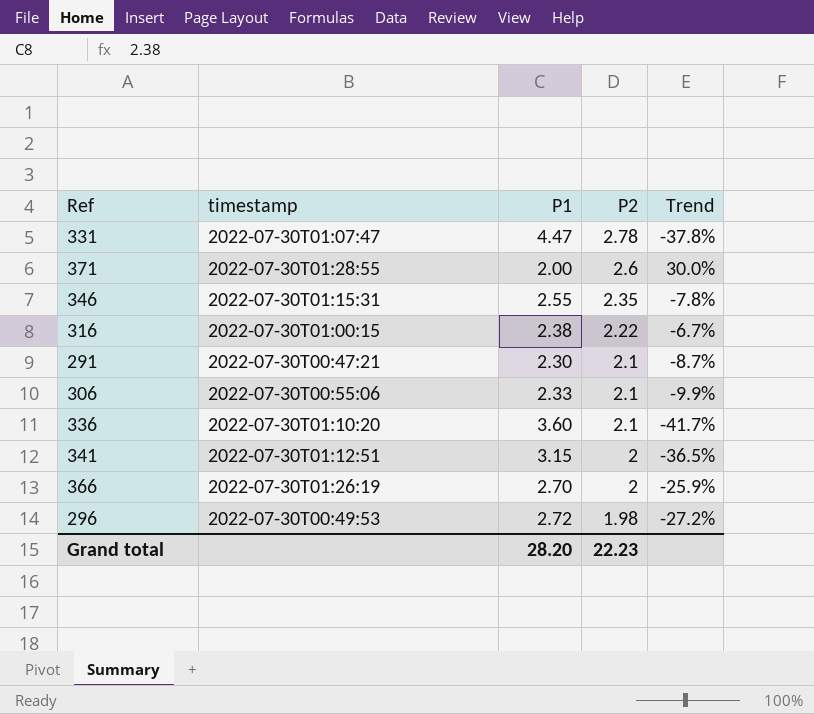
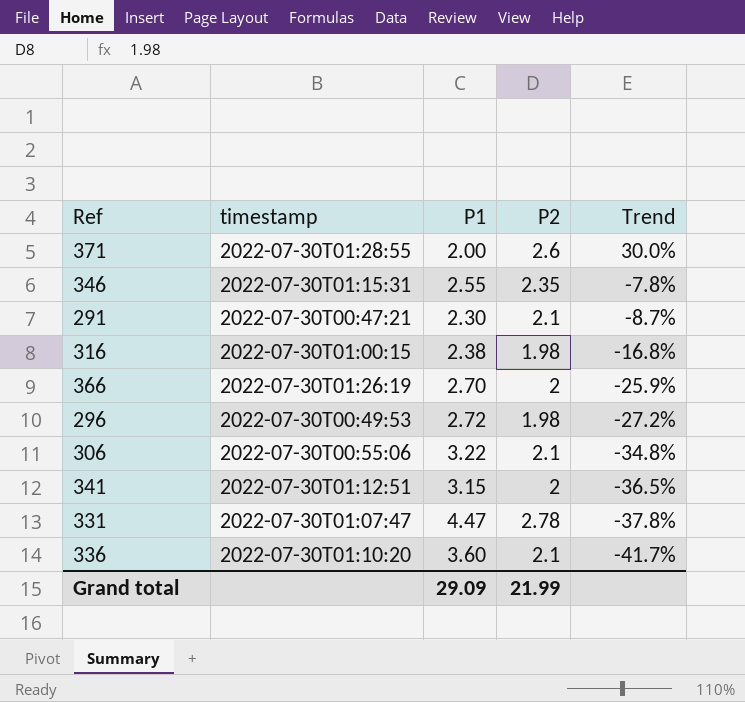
row order: P2 descending -> Trend descending
316 | P2: 2.22 -> 1.98
316 | Trend: -6.7% -> -16.8%
306 | P1: 2.33 -> 3.22
306 | Trend: -9.9% -> -34.8%
Grand total | P1: 28.20 -> 29.09
Grand total | P2: 22.23 -> 21.99

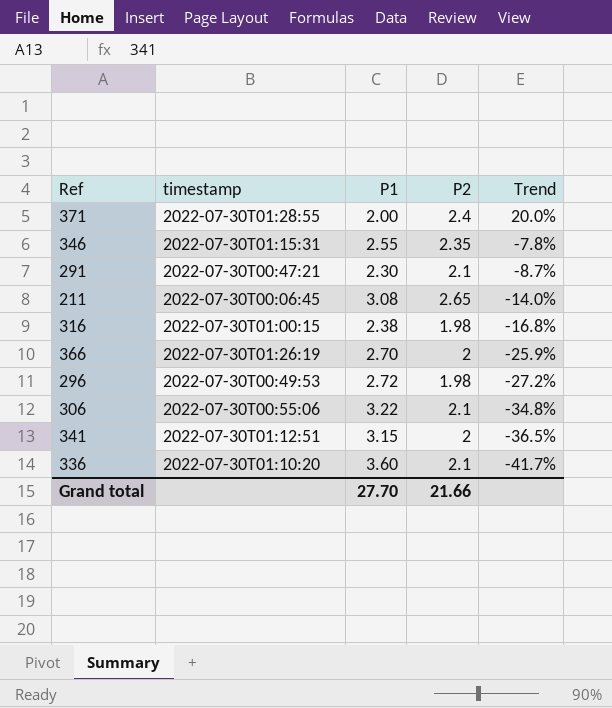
row 331: 2022-07-30T01:07:47 | 4.47 | 2.78 | -37.8% -> none
371 | P2: 2.6 -> 2.4
371 | Trend: 30.0% -> 20.0%
row 211: none -> 2022-07-30T00:06:45 | 3.08 | 2.65 | -14.0%
Grand total | P1: 29.09 -> 27.70
Grand total | P2: 21.99 -> 21.66

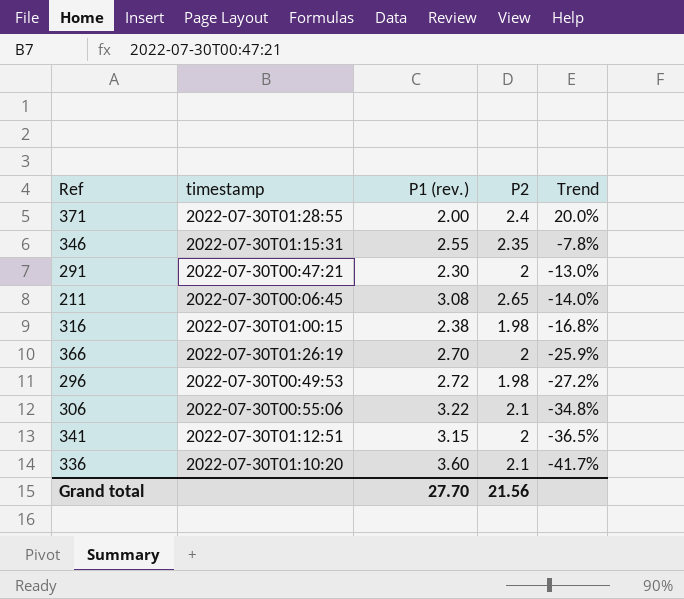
column name: P1 -> P1 (rev.)
291 | P2: 2.1 -> 2
291 | Trend: -8.7% -> -13.0%
Grand total | P2: 21.66 -> 21.56

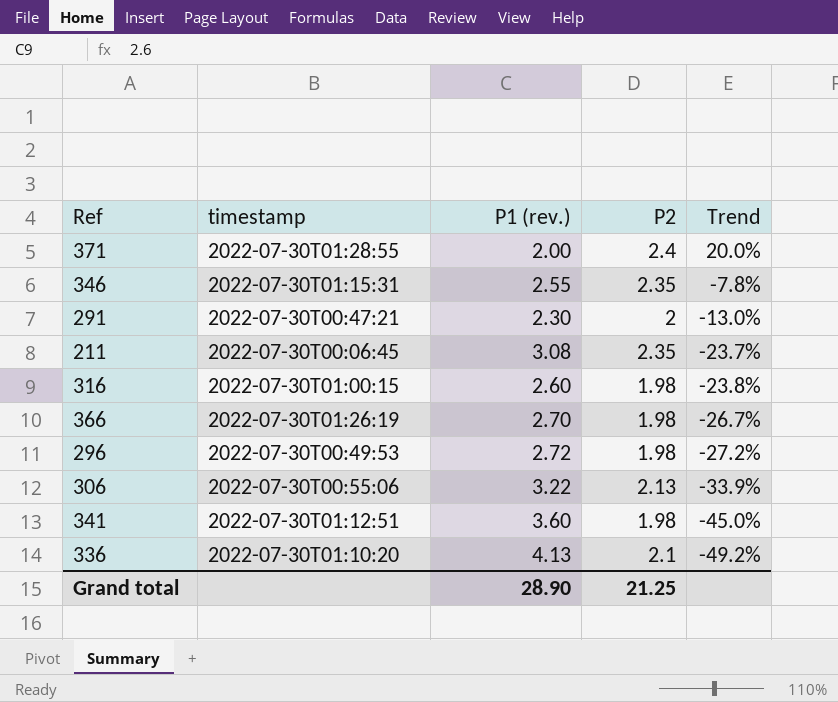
211 | P2: 2.65 -> 2.35
211 | Trend: -14.0% -> -23.7%
316 | P1 (rev.): 2.38 -> 2.60
316 | Trend: -16.8% -> -23.8%
366 | P2: 2 -> 1.98
366 | Trend: -25.9% -> -26.7%
306 | P2: 2.1 -> 2.13
306 | Trend: -34.8% -> -33.9%
341 | P1 (rev.): 3.15 -> 3.60
341 | P2: 2 -> 1.98
341 | Trend: -36.5% -> -45.0%
336 | P1 (rev.): 3.60 -> 4.13
336 | Trend: -41.7% -> -49.2%
Grand total | P1 (rev.): 27.70 -> 28.90
Grand total | P2: 21.56 -> 21.25

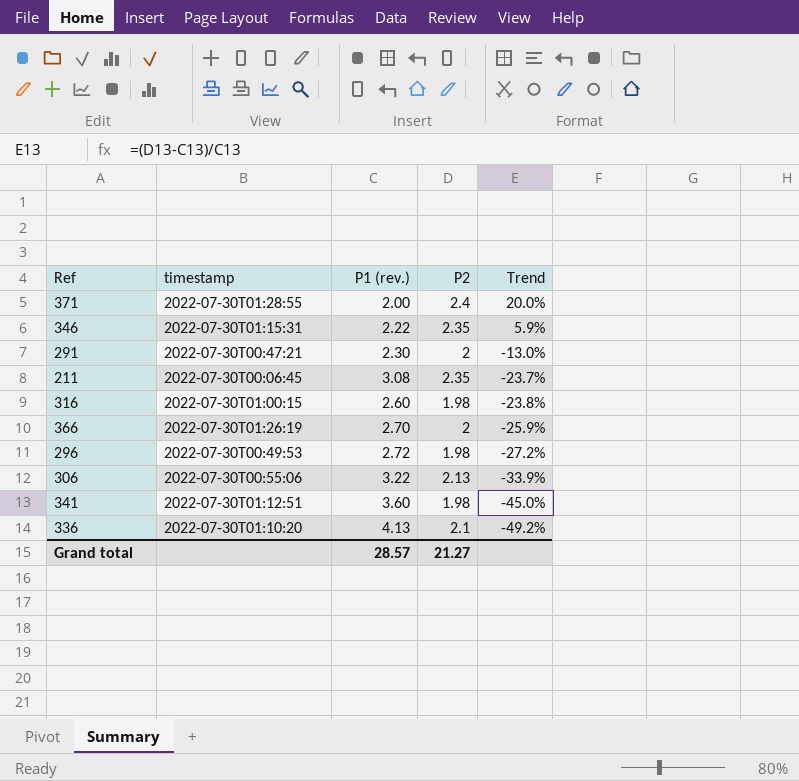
346 | P1 (rev.): 2.55 -> 2.22
346 | Trend: -7.8% -> 5.9%
366 | P2: 1.98 -> 2
366 | Trend: -26.7% -> -25.9%
Grand total | P1 (rev.): 28.90 -> 28.57
Grand total | P2: 21.25 -> 21.27

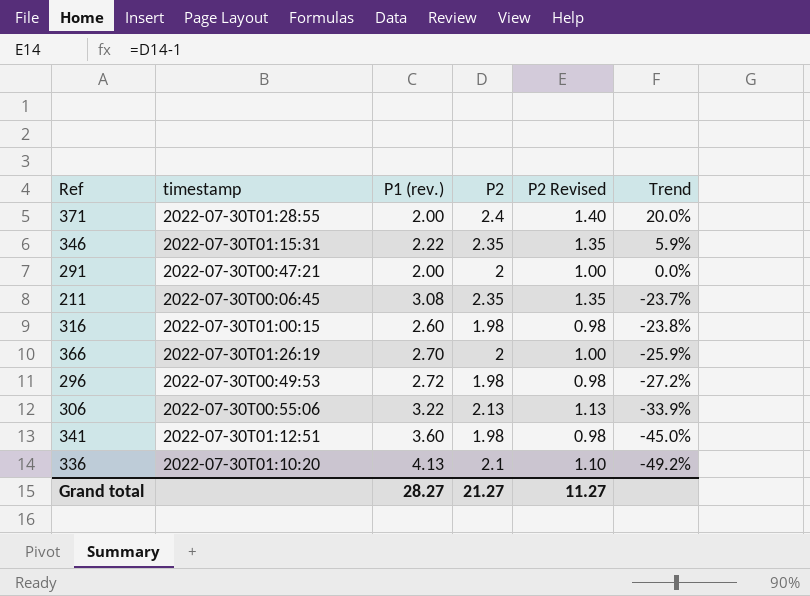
column P2 Revised | formula: none -> [P2] - 1
291 | P1 (rev.): 2.30 -> 2.00
291 | Trend: -13.0% -> 0.0%
Grand total | P1 (rev.): 28.57 -> 28.27

